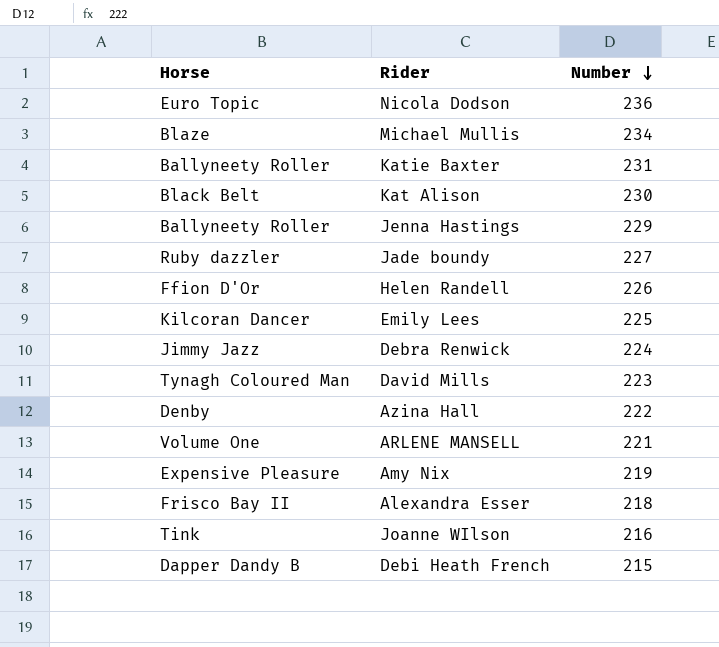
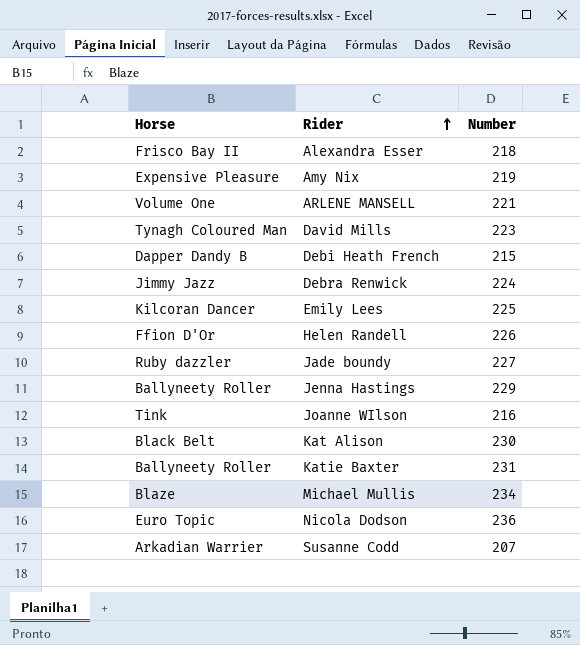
row order: Number descending -> Rider ascending
row Azina Hall: Denby | 222 -> none
row Susanne Codd: none -> Arkadian Warrier | 207

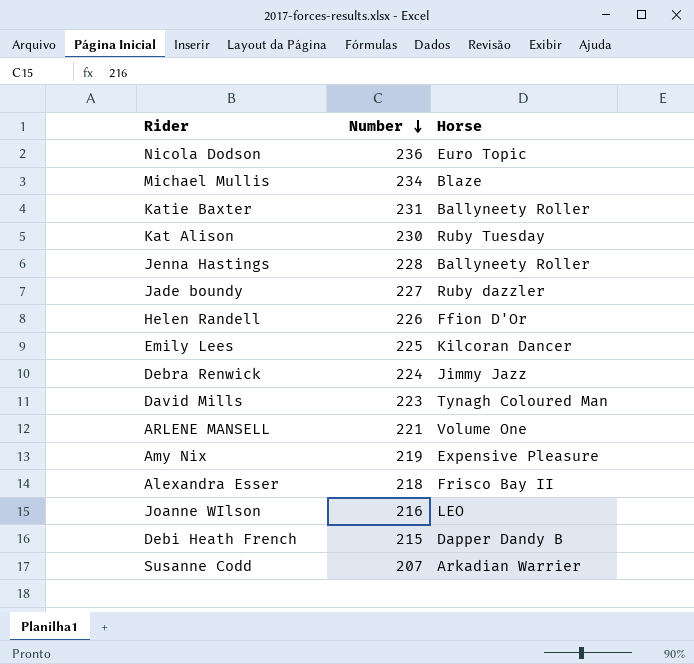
row order: Rider ascending -> Number descending
column Horse | position: 1 -> 3
Kat Alison | Horse: Black Belt -> Ruby Tuesday
Jenna Hastings | Number: 229 -> 228
Joanne WIlson | Horse: Tink -> LEO

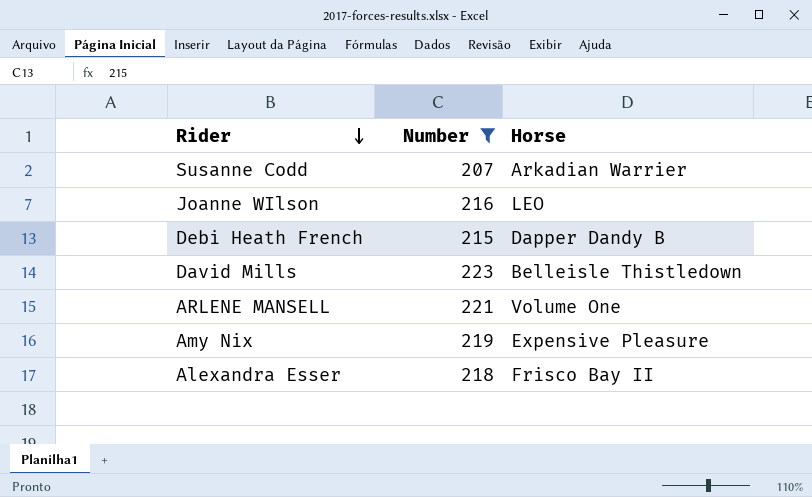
filter: none -> Number <= 223
row order: Number descending -> Rider descending
David Mills | Horse: Tynagh Coloured Man -> Belleisle Thistledown

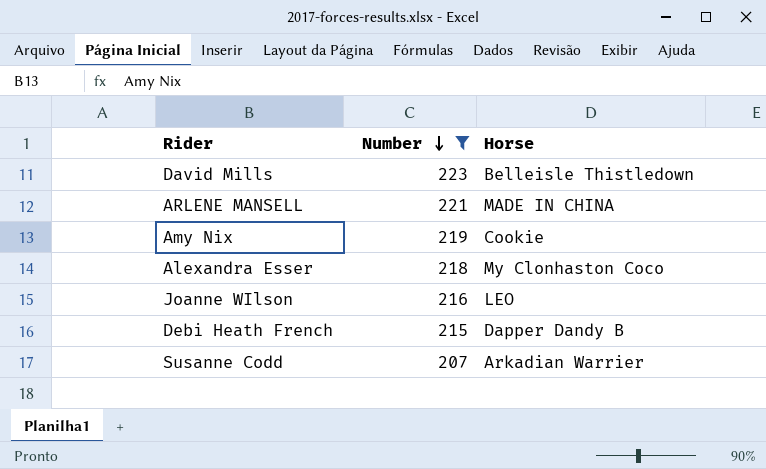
row order: Rider descending -> Number descending
ARLENE MANSELL | Horse: Volume One -> MADE IN CHINA
Amy Nix | Horse: Expensive Pleasure -> Cookie
Alexandra Esser | Horse: Frisco Bay II -> My Clonhaston Coco

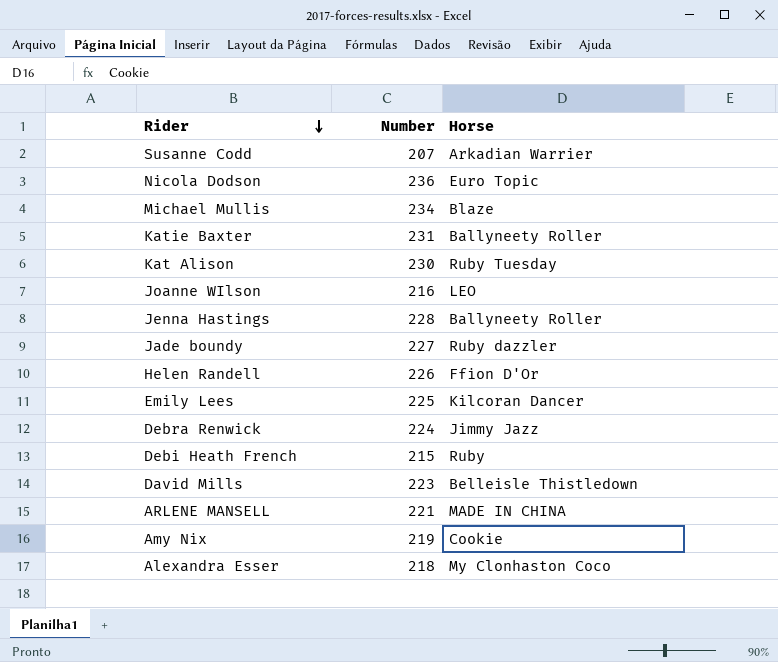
filter: Number <= 223 -> none
row order: Number descending -> Rider descending
Debi Heath French | Horse: Dapper Dandy B -> Ruby

